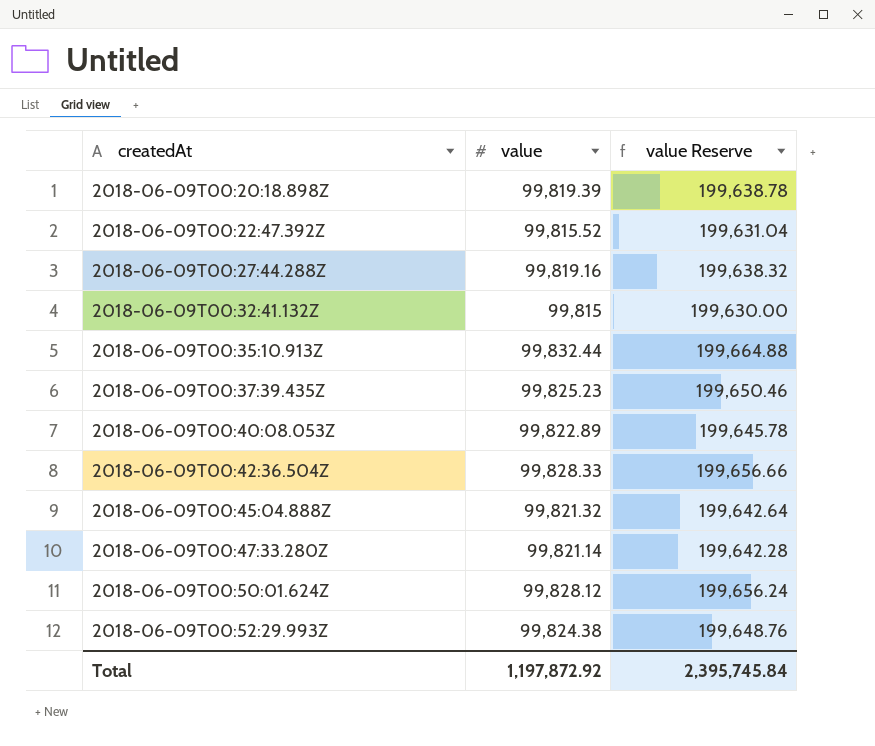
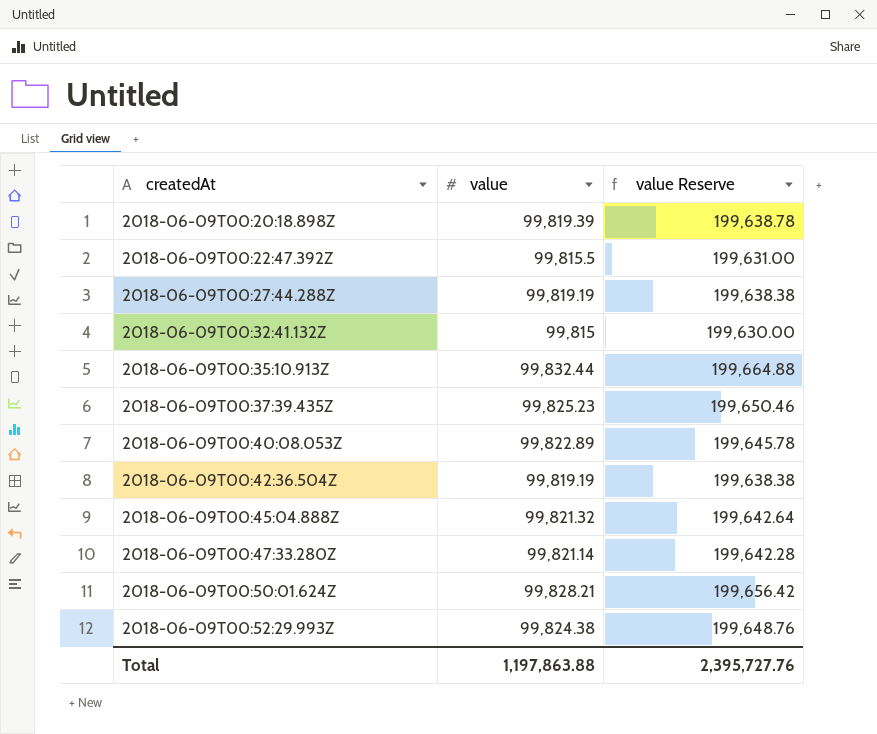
2018-06-09T00:22:47.392Z | value: 99,815.52 -> 99,815.5
2018-06-09T00:22:47.392Z | value Reserve: 199,631.04 -> 199,631.00
2018-06-09T00:27:44.288Z | value: 99,819.16 -> 99,819.19
2018-06-09T00:27:44.288Z | value Reserve: 199,638.32 -> 199,638.38
2018-06-09T00:42:36.504Z | value: 99,828.33 -> 99,819.19
2018-06-09T00:42:36.504Z | value Reserve: 199,656.66 -> 199,638.38
2018-06-09T00:50:01.624Z | value: 99,828.12 -> 99,828.21
2018-06-09T00:50:01.624Z | value Reserve: 199,656.24 -> 199,656.42
Total | value: 1,197,872.92 -> 1,197,863.88
Total | value Reserve: 2,395,745.84 -> 2,395,727.76

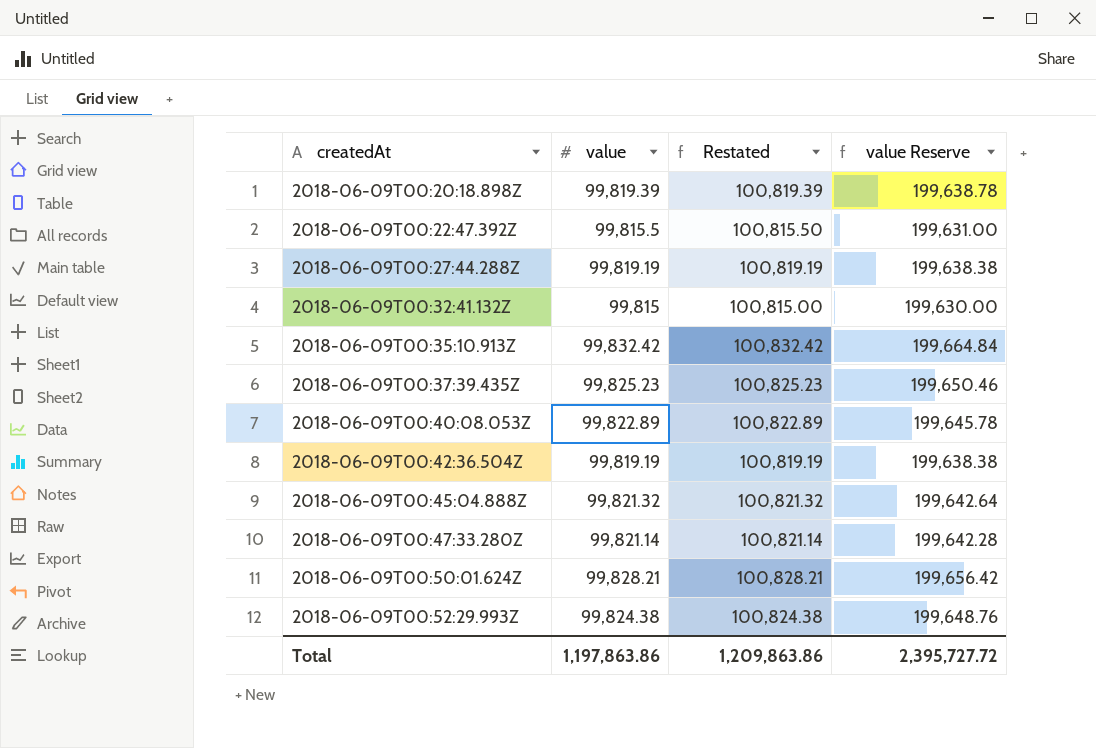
column Restated | formula: none -> [value] + 1000
2018-06-09T00:35:10.913Z | value: 99,832.44 -> 99,832.42
2018-06-09T00:35:10.913Z | value Reserve: 199,664.88 -> 199,664.84
Total | value: 1,197,863.88 -> 1,197,863.86
Total | value Reserve: 2,395,727.76 -> 2,395,727.72

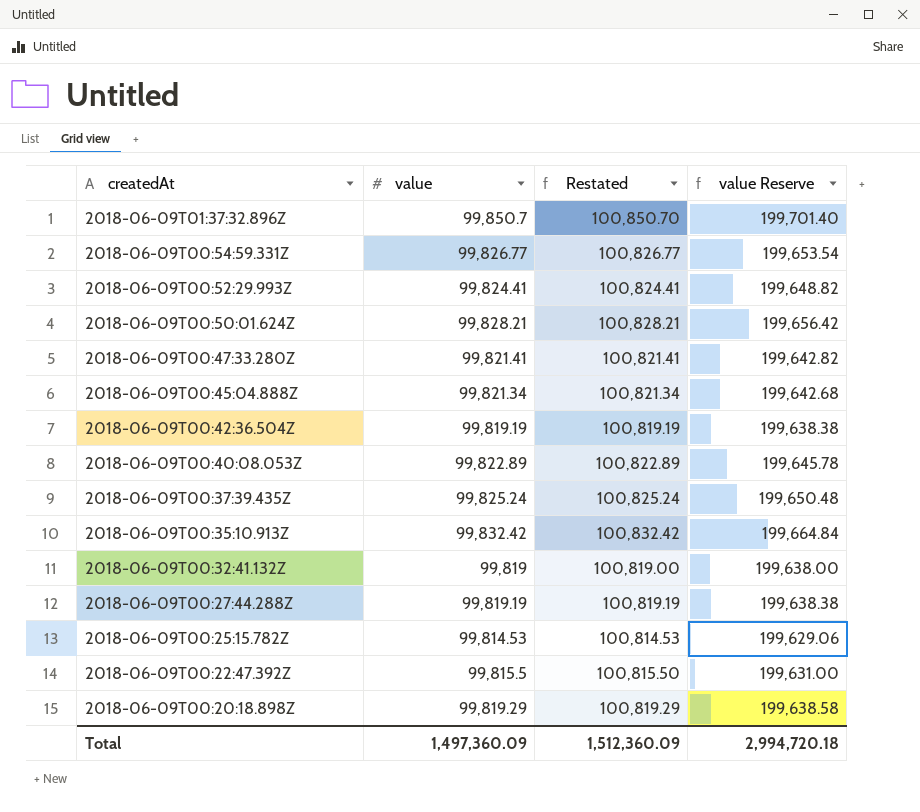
row order: createdAt ascending -> createdAt descending
row 2018-06-09T01:37:32.896Z: none -> 99,850.7 | 100,850.70 | 199,701.40
row 2018-06-09T00:54:59.331Z: none -> 99,826.77 | 100,826.77 | 199,653.54
2018-06-09T00:52:29.993Z | value: 99,824.38 -> 99,824.41
2018-06-09T00:52:29.993Z | Restated: 100,824.38 -> 100,824.41
2018-06-09T00:52:29.993Z | value Reserve: 199,648.76 -> 199,648.82
2018-06-09T00:47:33.280Z | value: 99,821.14 -> 99,821.41
2018-06-09T00:47:33.280Z | Restated: 100,821.14 -> 100,821.41
2018-06-09T00:47:33.280Z | value Reserve: 199,642.28 -> 199,642.82
2018-06-09T00:45:04.888Z | value: 99,821.32 -> 99,821.34
2018-06-09T00:45:04.888Z | Restated: 100,821.32 -> 100,821.34
2018-06-09T00:45:04.888Z | value Reserve: 199,642.64 -> 199,642.68
2018-06-09T00:37:39.435Z | value: 99,825.23 -> 99,825.24
2018-06-09T00:37:39.435Z | Restated: 100,825.23 -> 100,825.24
2018-06-09T00:37:39.435Z | value Reserve: 199,650.46 -> 199,650.48
2018-06-09T00:32:41.132Z | value: 99,815 -> 99,819
2018-06-09T00:32:41.132Z | Restated: 100,815.00 -> 100,819.00
2018-06-09T00:32:41.132Z | value Reserve: 199,630.00 -> 199,638.00
row 2018-06-09T00:25:15.782Z: none -> 99,814.53 | 100,814.53 | 199,629.06
2018-06-09T00:20:18.898Z | value: 99,819.39 -> 99,819.29
2018-06-09T00:20:18.898Z | Restated: 100,819.39 -> 100,819.29
2018-06-09T00:20:18.898Z | value Reserve: 199,638.78 -> 199,638.58
Total | value: 1,197,863.86 -> 1,497,360.09
Total | Restated: 1,209,863.86 -> 1,512,360.09
Total | value Reserve: 2,395,727.72 -> 2,994,720.18

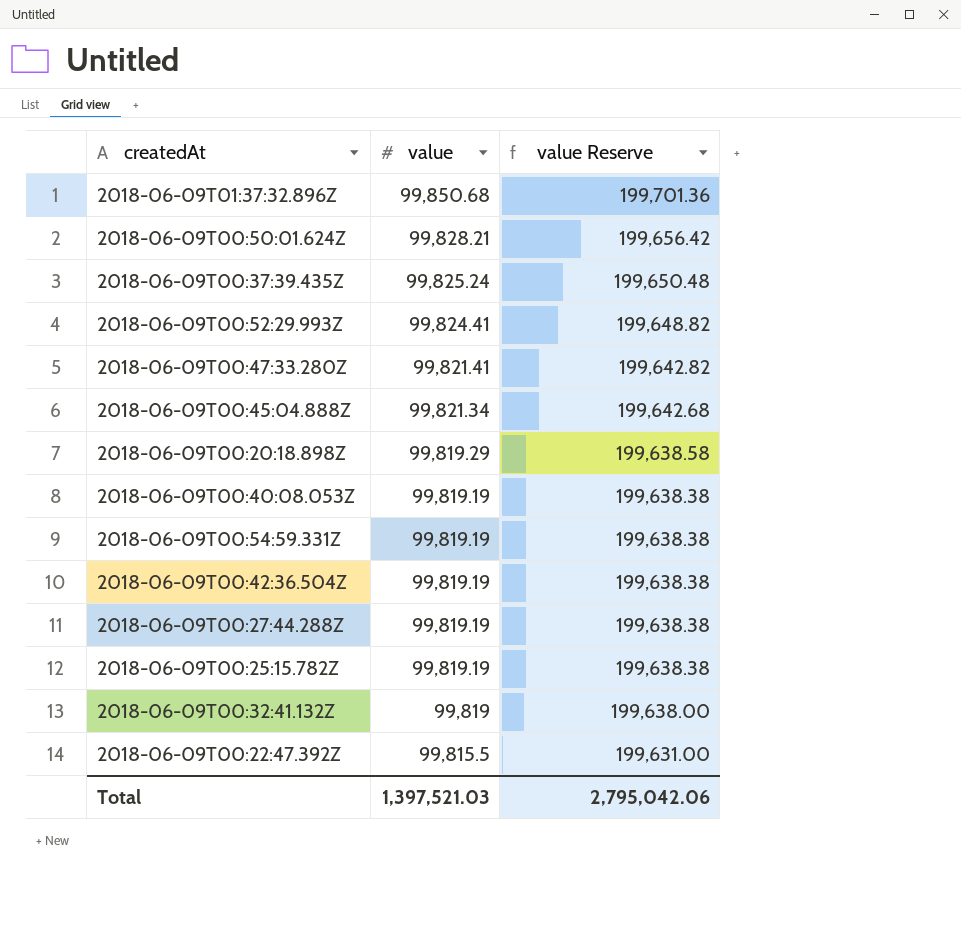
row order: createdAt descending -> value descending
column Restated | formula: [value] + 1000 -> none
row 2018-06-09T00:35:10.913Z: 99,832.42 | 100,832.42 | 199,664.84 -> none
2018-06-09T01:37:32.896Z | value: 99,850.7 -> 99,850.68
2018-06-09T01:37:32.896Z | value Reserve: 199,701.40 -> 199,701.36
2018-06-09T00:40:08.053Z | value: 99,822.89 -> 99,819.19
2018-06-09T00:40:08.053Z | value Reserve: 199,645.78 -> 199,638.38
2018-06-09T00:54:59.331Z | value: 99,826.77 -> 99,819.19
2018-06-09T00:54:59.331Z | value Reserve: 199,653.54 -> 199,638.38
2018-06-09T00:25:15.782Z | value: 99,814.53 -> 99,819.19
2018-06-09T00:25:15.782Z | value Reserve: 199,629.06 -> 199,638.38
Total | value: 1,497,360.09 -> 1,397,521.03
Total | value Reserve: 2,994,720.18 -> 2,795,042.06

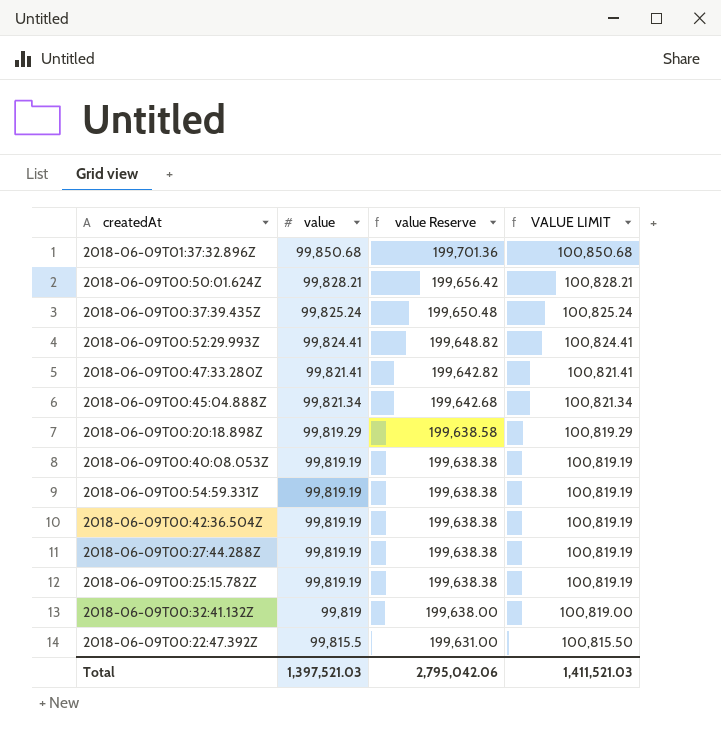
column VALUE LIMIT | formula: none -> [value] + 1000

